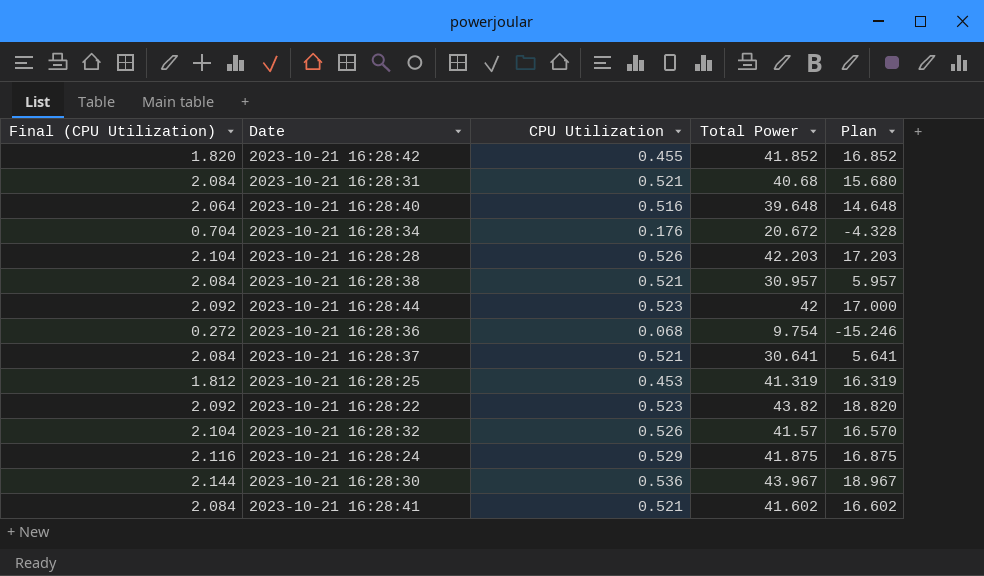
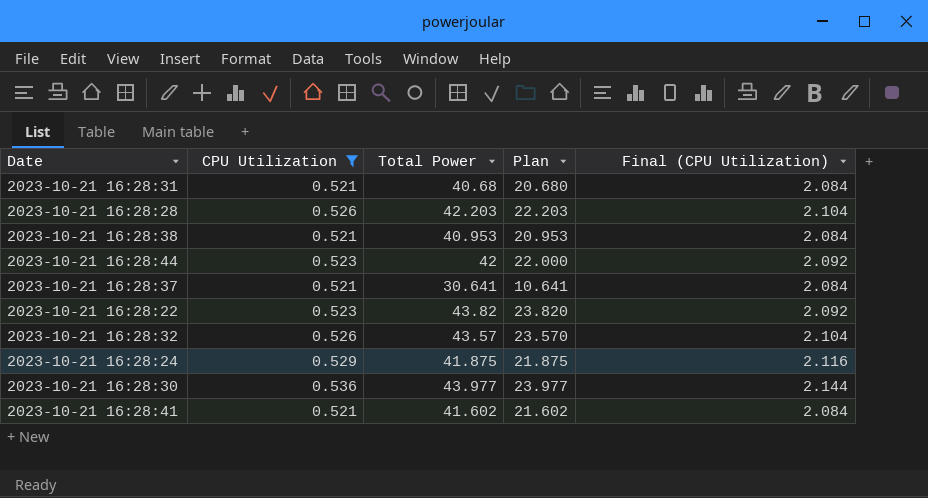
filter: none -> CPU Utilization >= 0.521
column Plan | formula: [Total Power] - 25 -> [Total Power] - 20
column Final (CPU Utilization) | position: 1 -> 5
2023-10-21 16:28:38 | Total Power: 30.957 -> 40.953
2023-10-21 16:28:32 | Total Power: 41.57 -> 43.57
2023-10-21 16:28:30 | Total Power: 43.967 -> 43.977

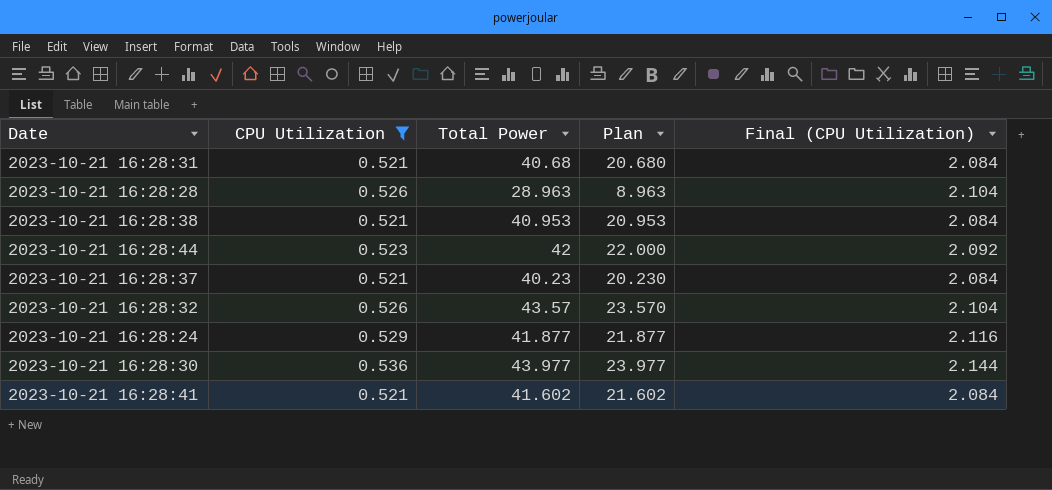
row 2023-10-21 16:28:22: 0.523 | 43.82 | 23.820 | 2.092 -> none
2023-10-21 16:28:28 | Total Power: 42.203 -> 28.963
2023-10-21 16:28:28 | Plan: 22.203 -> 8.963
2023-10-21 16:28:37 | Total Power: 30.641 -> 40.23
2023-10-21 16:28:37 | Plan: 10.641 -> 20.230
2023-10-21 16:28:24 | Total Power: 41.875 -> 41.877
2023-10-21 16:28:24 | Plan: 21.875 -> 21.877

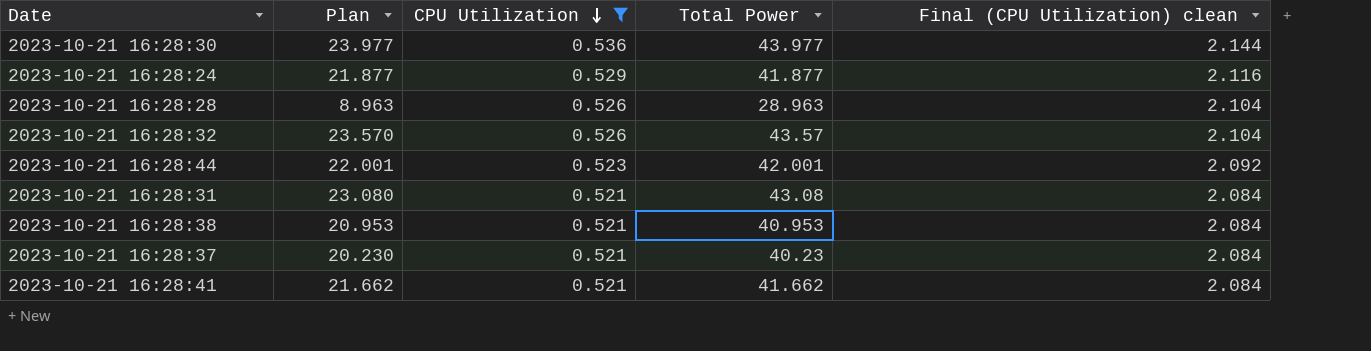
row order: none -> CPU Utilization descending
column Plan | position: 4 -> 2
column name: Final (CPU Utilization) -> Final (CPU Utilization) clean
2023-10-21 16:28:44 | Plan: 22.000 -> 22.001
2023-10-21 16:28:44 | Total Power: 42 -> 42.001
2023-10-21 16:28:31 | Plan: 20.680 -> 23.080
2023-10-21 16:28:31 | Total Power: 40.68 -> 43.08
2023-10-21 16:28:41 | Plan: 21.602 -> 21.662
2023-10-21 16:28:41 | Total Power: 41.602 -> 41.662

